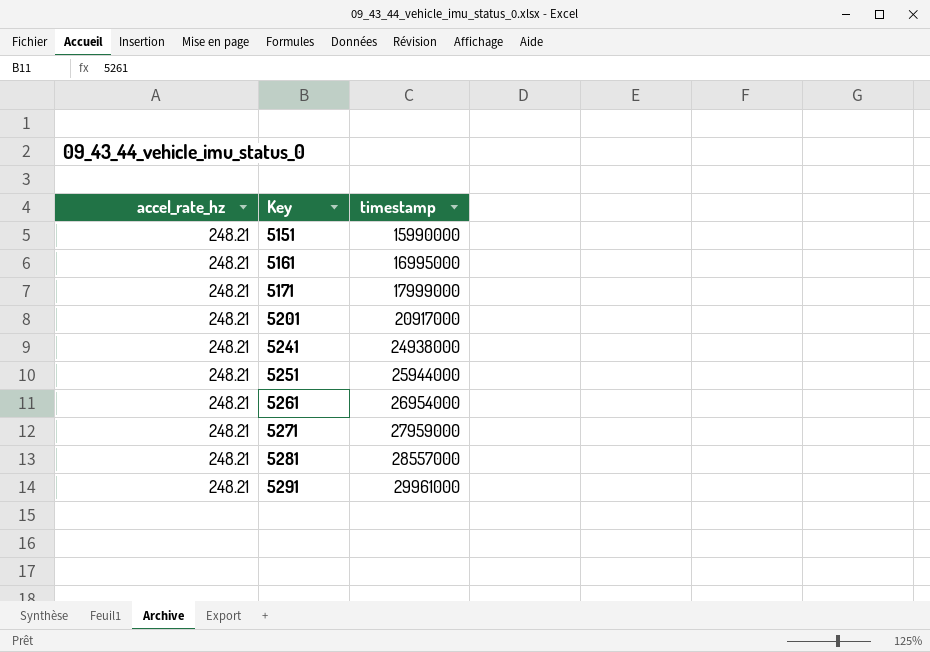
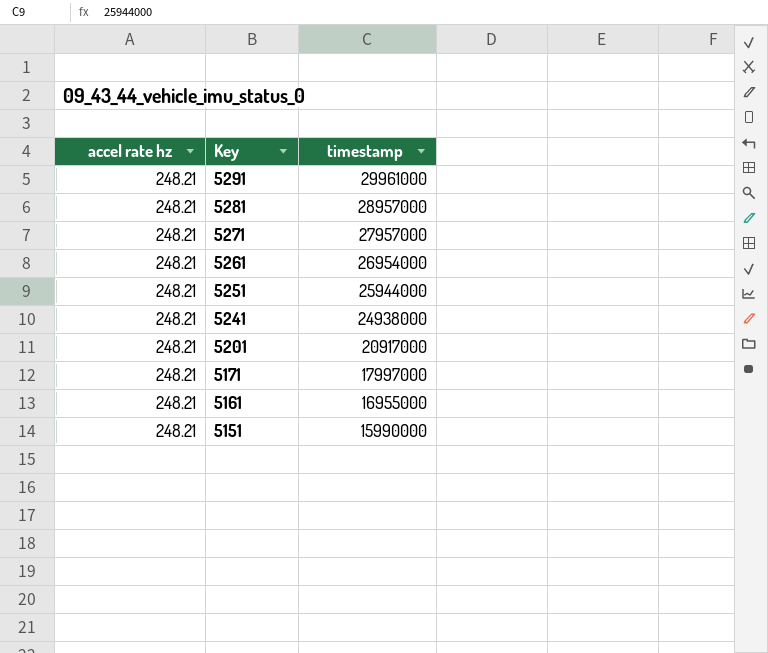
row order: Key ascending -> Key descending
column name: accel_rate_hz -> accel rate hz
5281 | timestamp: 28557000 -> 28957000
5271 | timestamp: 27959000 -> 27957000
5171 | timestamp: 17999000 -> 17997000
5161 | timestamp: 16995000 -> 16955000

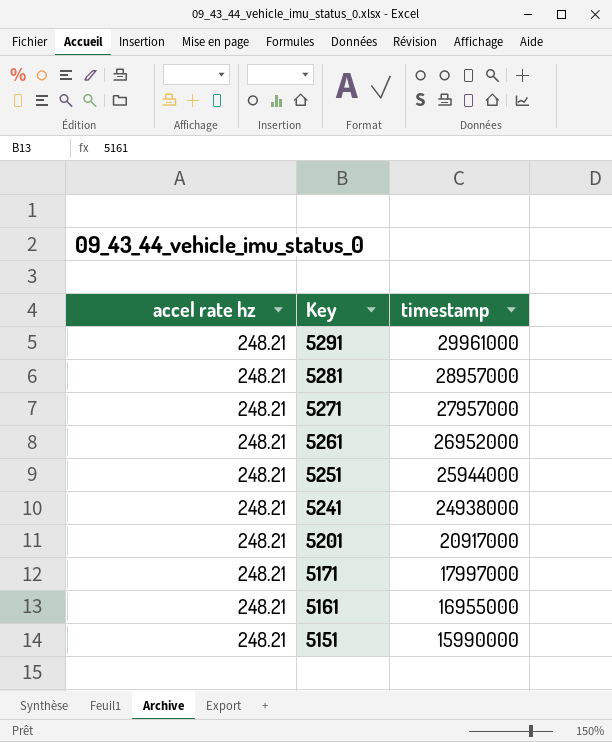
5261 | timestamp: 26954000 -> 26952000

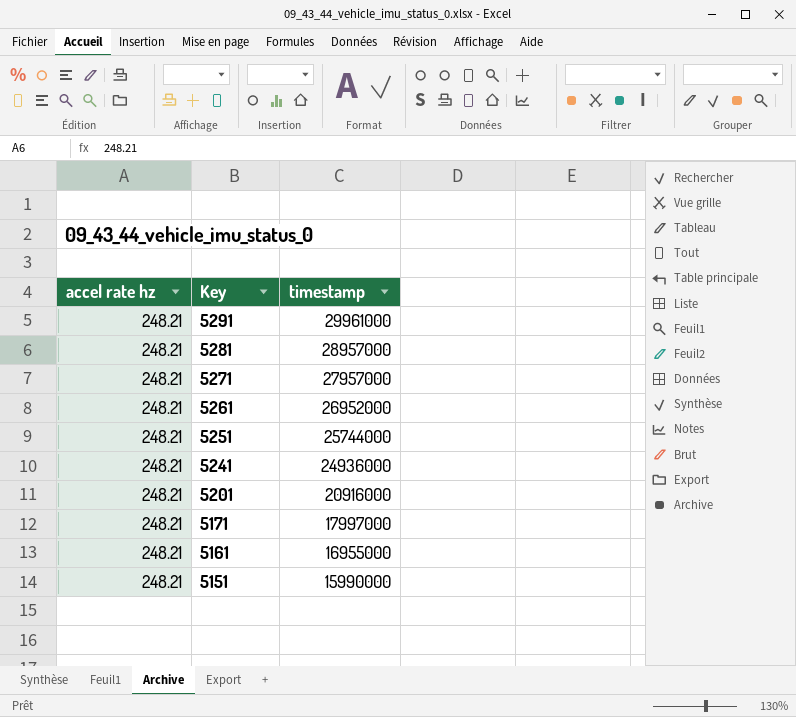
5251 | timestamp: 25944000 -> 25744000
5241 | timestamp: 24938000 -> 24936000
5201 | timestamp: 20917000 -> 20916000

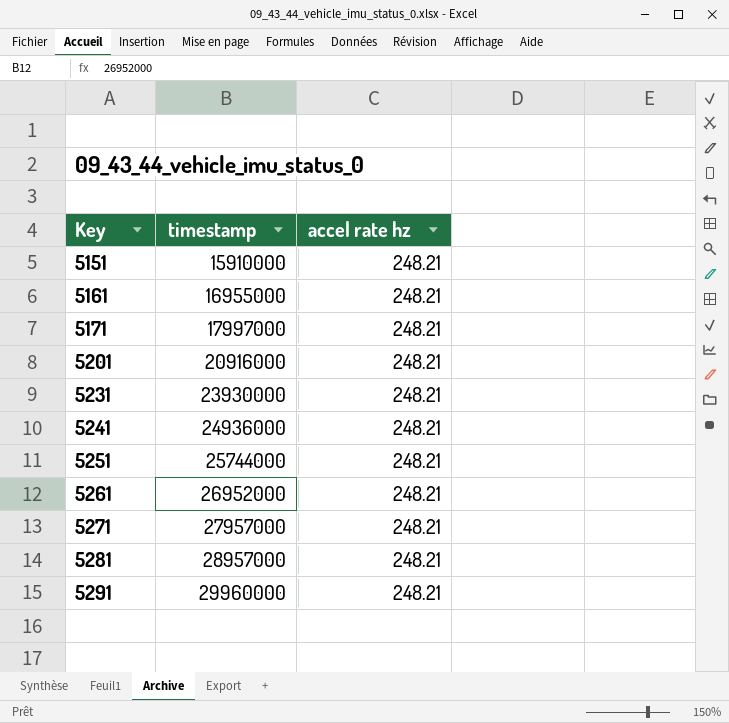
row order: Key descending -> Key ascending
column accel rate hz | position: 1 -> 3
5151 | timestamp: 15990000 -> 15910000
row 5231: none -> 23930000 | 248.21
5291 | timestamp: 29961000 -> 29960000

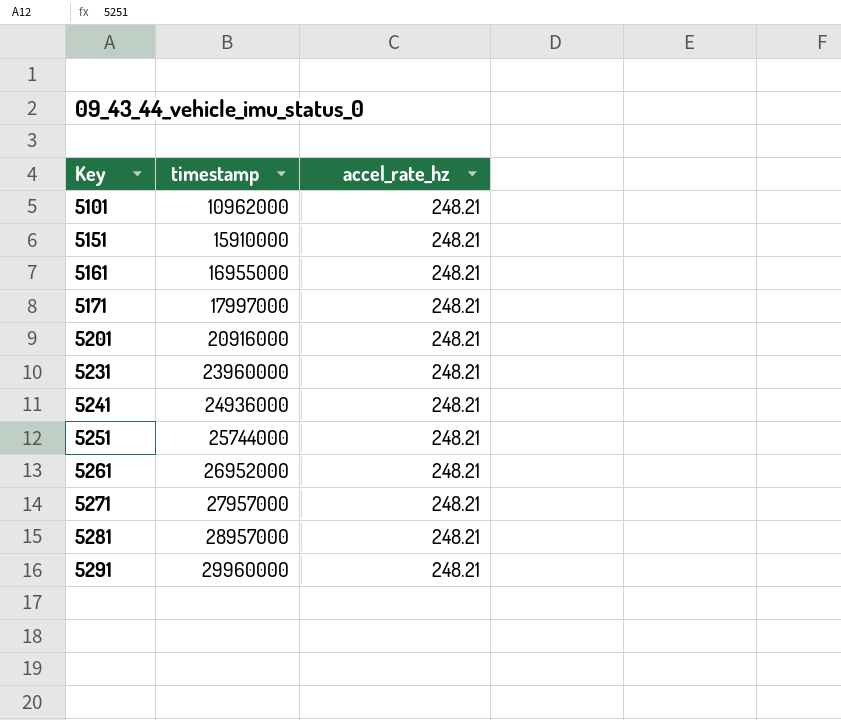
column name: accel rate hz -> accel_rate_hz
row 5101: none -> 10962000 | 248.21
5231 | timestamp: 23930000 -> 23960000

